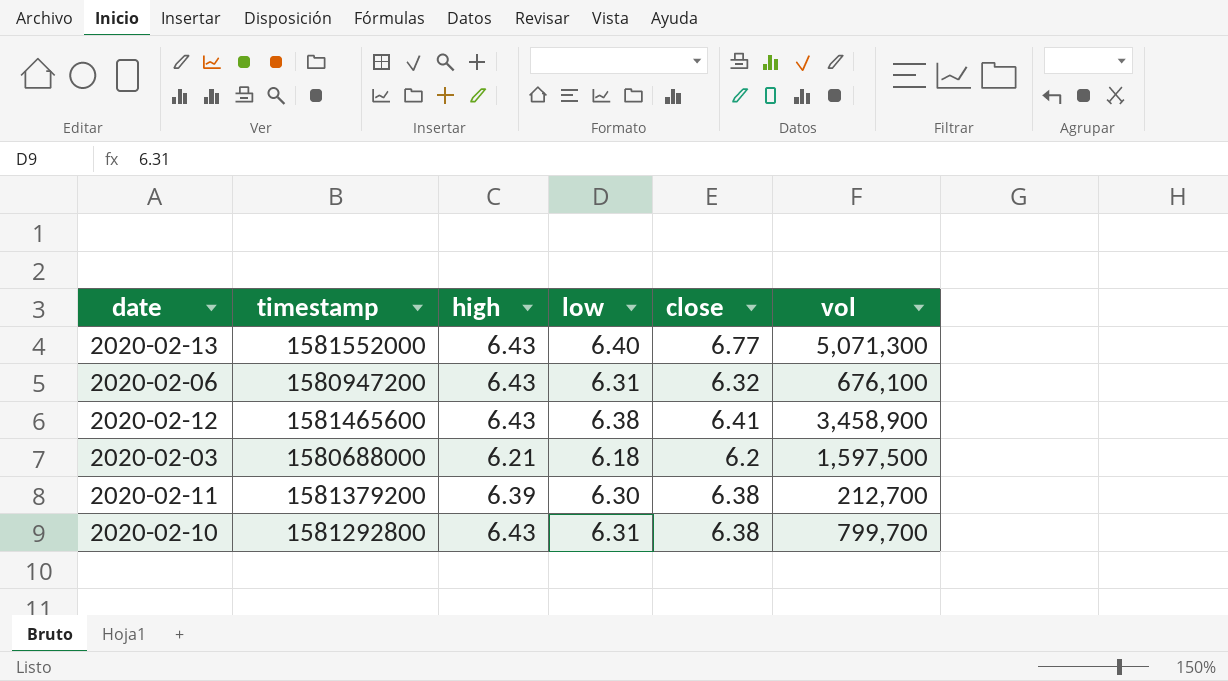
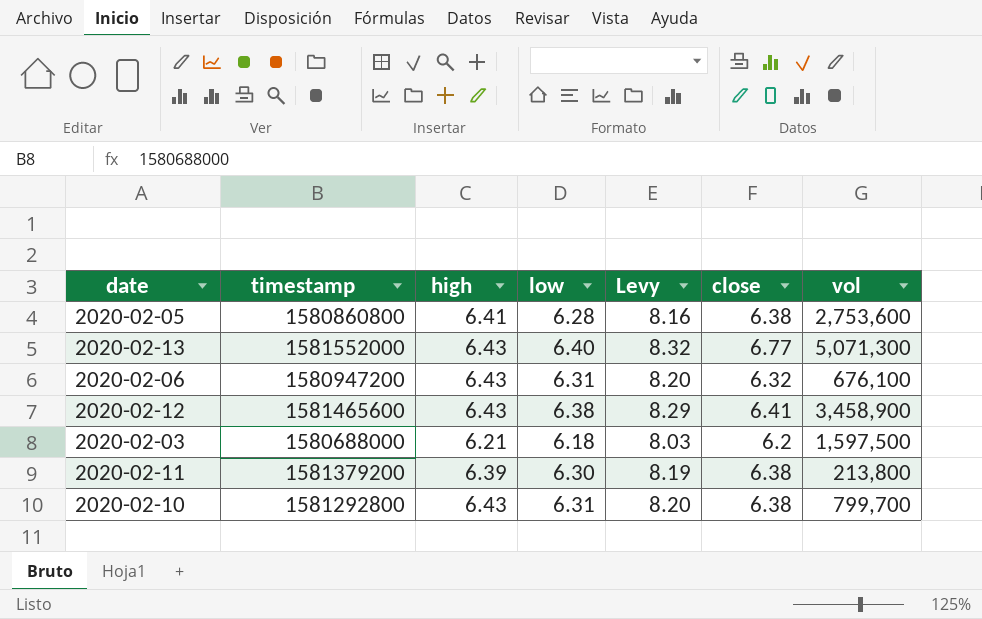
column Levy | formula: none -> [low] * 1.3
row 2020-02-05: none -> 1580860800 | 6.41 | 6.28 | 8.16 | 6.38 | 2,753,600
2020-02-11 | vol: 212,700 -> 213,800

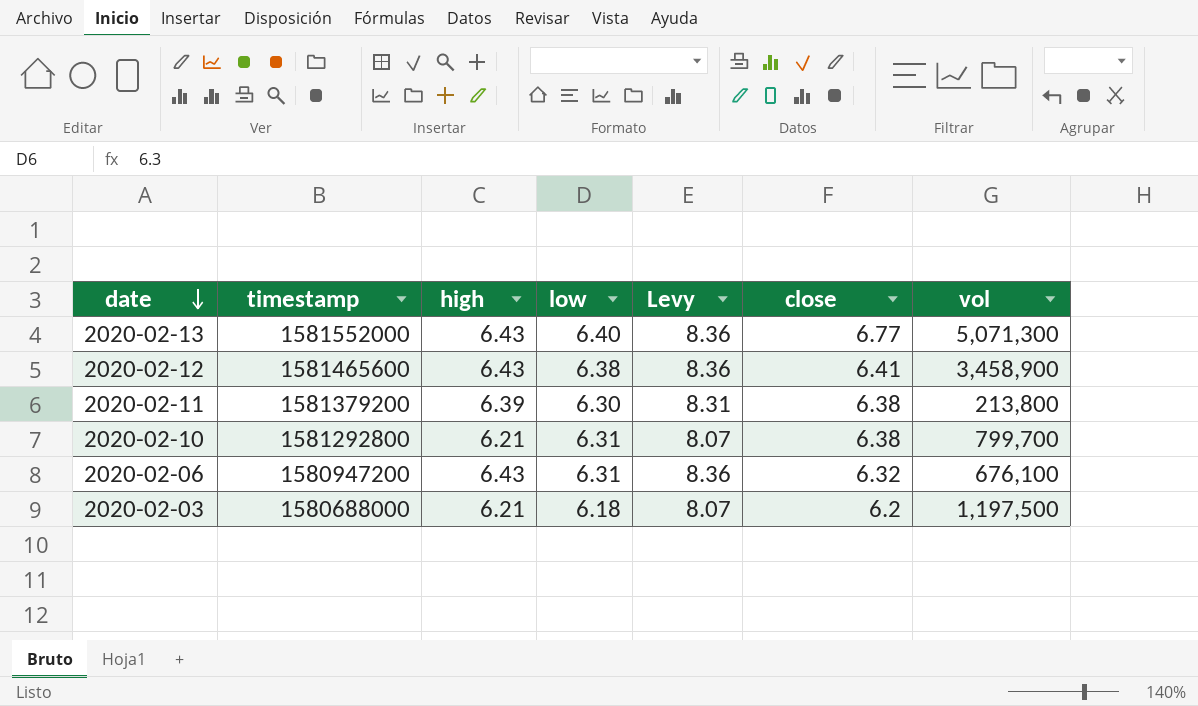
row order: none -> date descending
column Levy | formula: [low] * 1.3 -> [high] * 1.3
row 2020-02-05: 1580860800 | 6.41 | 6.28 | 8.16 | 6.38 | 2,753,600 -> none
2020-02-10 | high: 6.43 -> 6.21
2020-02-03 | vol: 1,597,500 -> 1,197,500

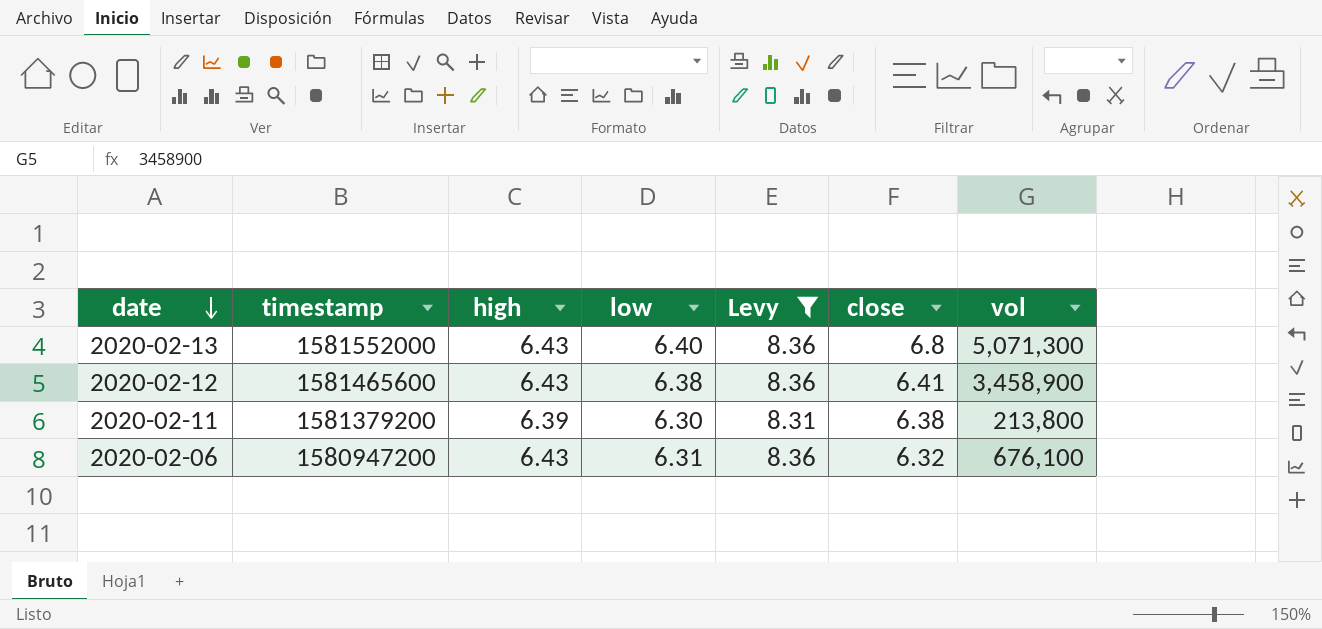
filter: none -> Levy != 8.07
2020-02-13 | close: 6.77 -> 6.8

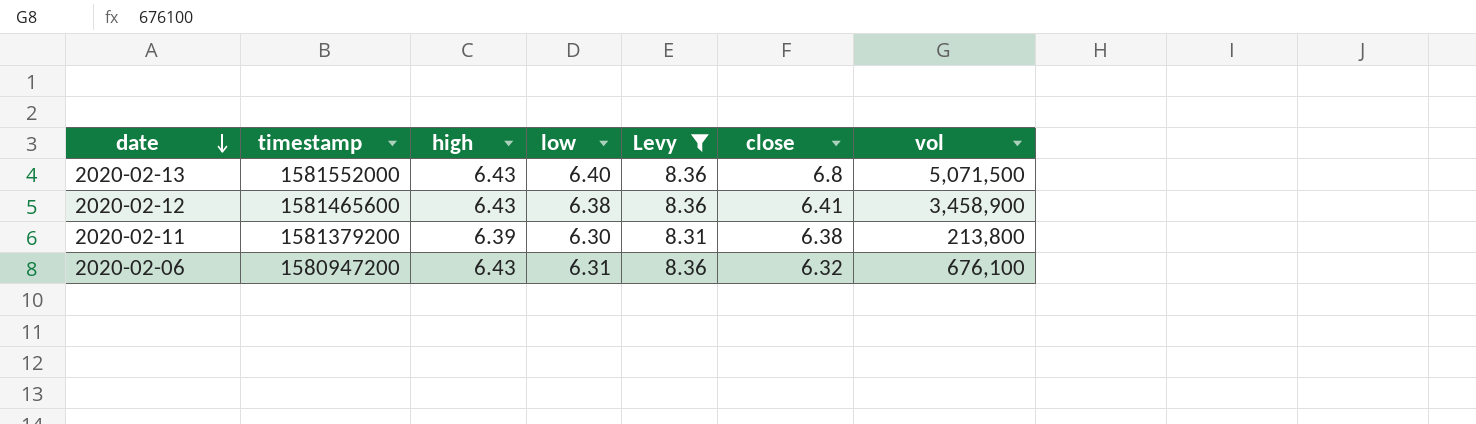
2020-02-13 | vol: 5,071,300 -> 5,071,500

